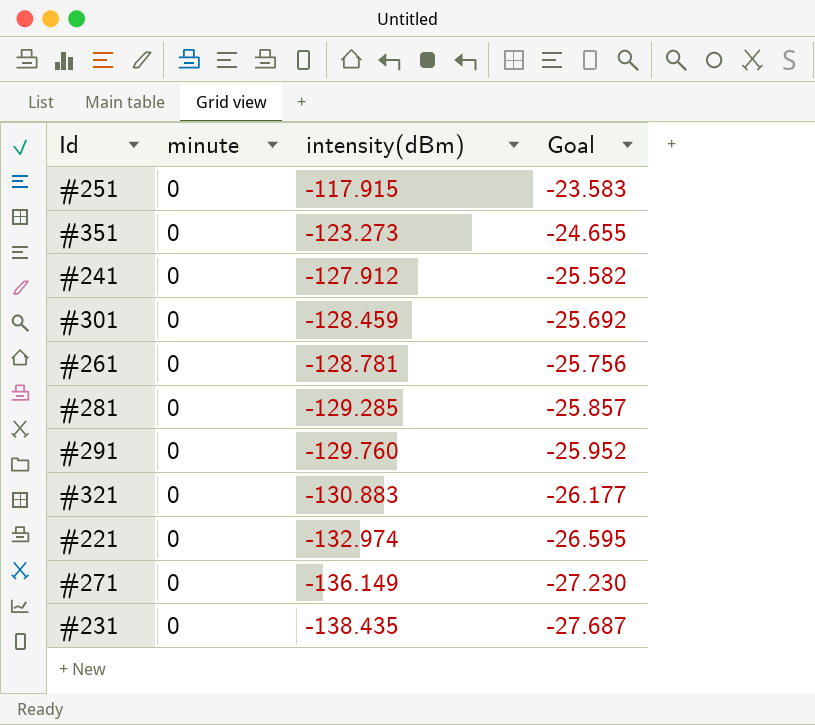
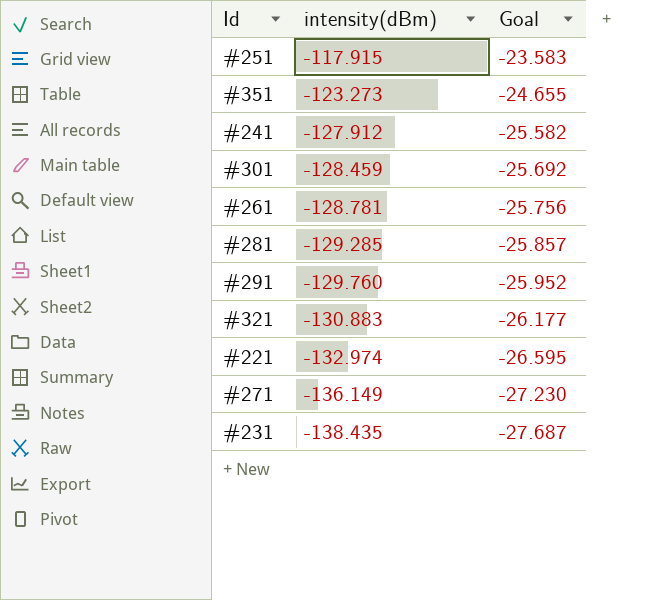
column minute | position: 2 -> none

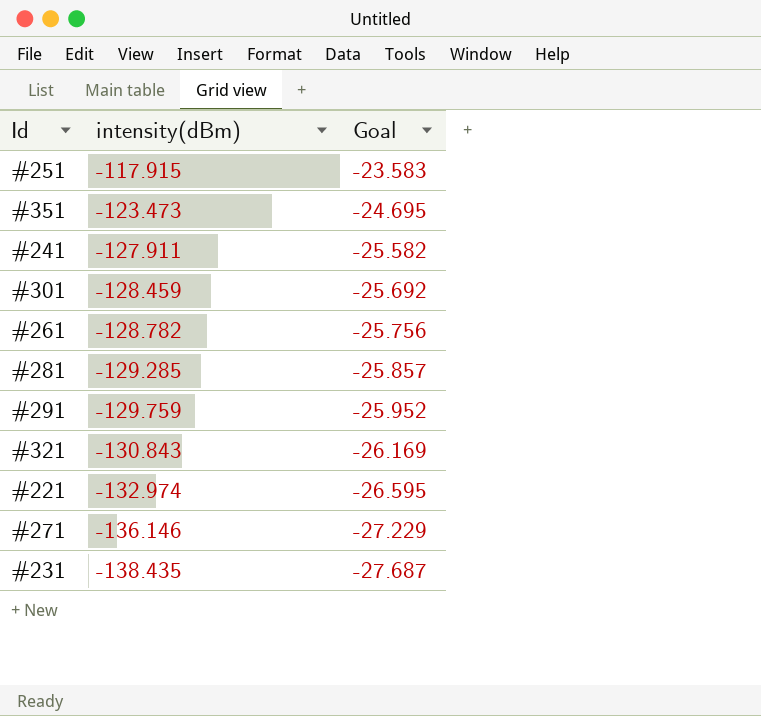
#351 | intensity(dBm): -123.273 -> -123.473
#351 | Goal: -24.655 -> -24.695
#241 | intensity(dBm): -127.912 -> -127.911
#261 | intensity(dBm): -128.781 -> -128.782
#291 | intensity(dBm): -129.760 -> -129.759
#321 | intensity(dBm): -130.883 -> -130.843
#321 | Goal: -26.177 -> -26.169
#271 | intensity(dBm): -136.149 -> -136.146
#271 | Goal: -27.230 -> -27.229

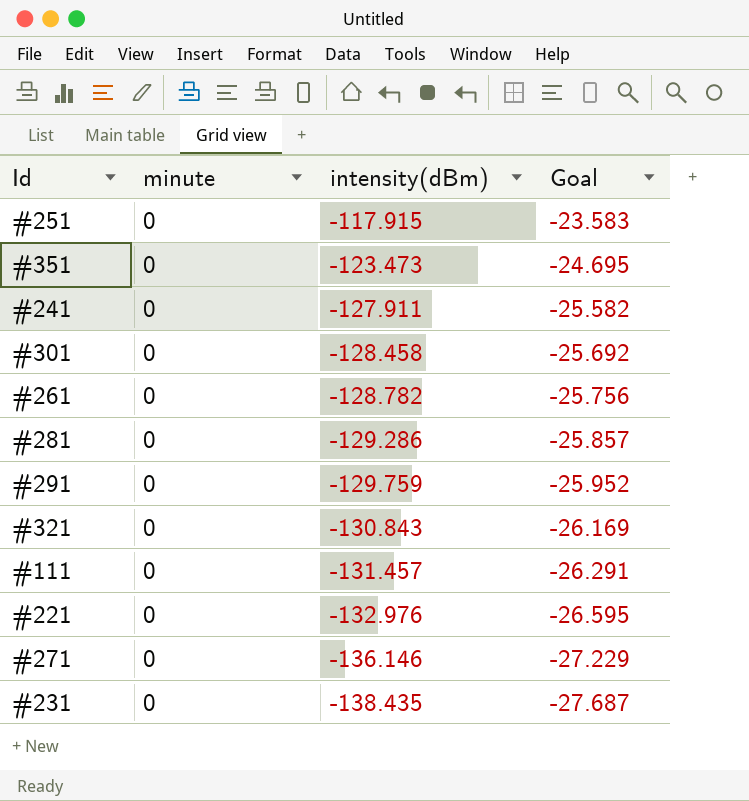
column minute | position: none -> 2
#301 | intensity(dBm): -128.459 -> -128.458
#281 | intensity(dBm): -129.285 -> -129.286
row #111: none -> 0 | -131.457 | -26.291
#221 | intensity(dBm): -132.974 -> -132.976

